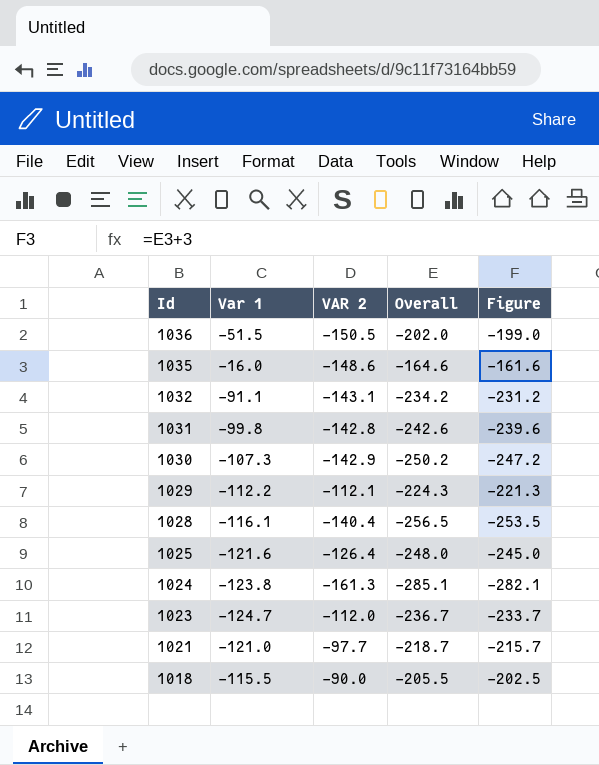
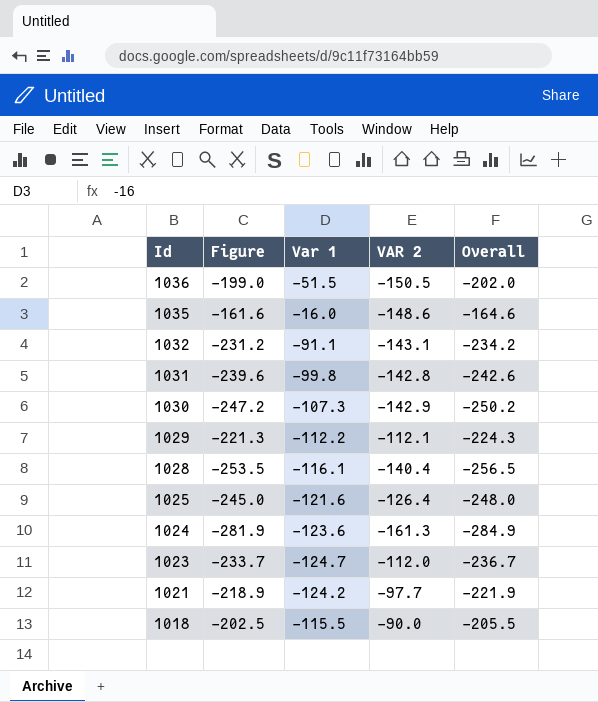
column Figure | position: 5 -> 2
1024 | Figure: -282.1 -> -281.9
1024 | Var 1: -123.8 -> -123.6
1024 | Overall: -285.1 -> -284.9
1021 | Figure: -215.7 -> -218.9
1021 | Var 1: -121.0 -> -124.2
1021 | Overall: -218.7 -> -221.9

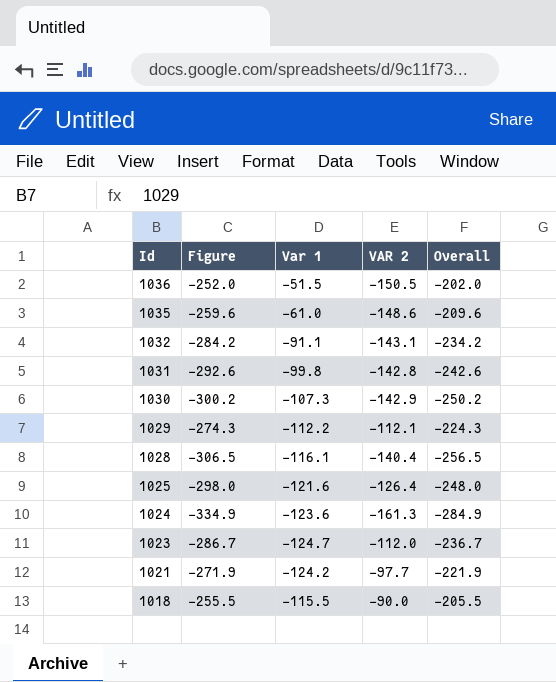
column Figure | formula: [Overall] + 3 -> [Overall] - 50
1035 | Var 1: -16.0 -> -61.0
1035 | Overall: -164.6 -> -209.6

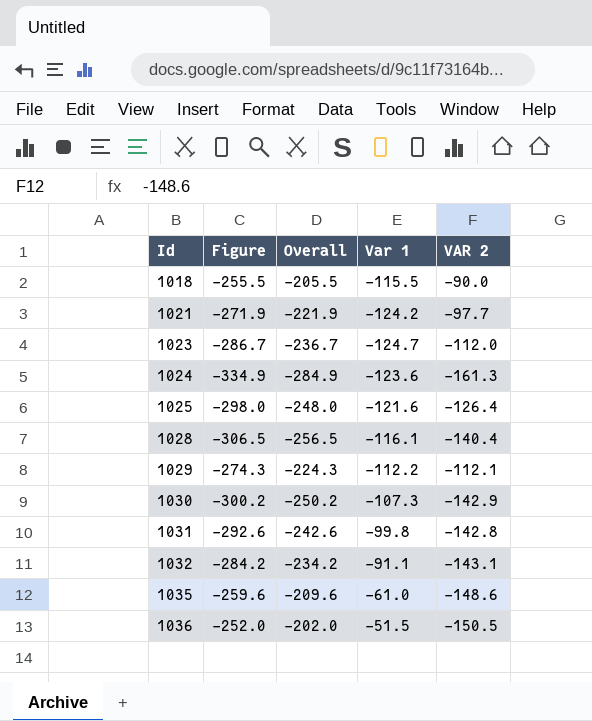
row order: Id descending -> Id ascending
column Overall | position: 5 -> 3

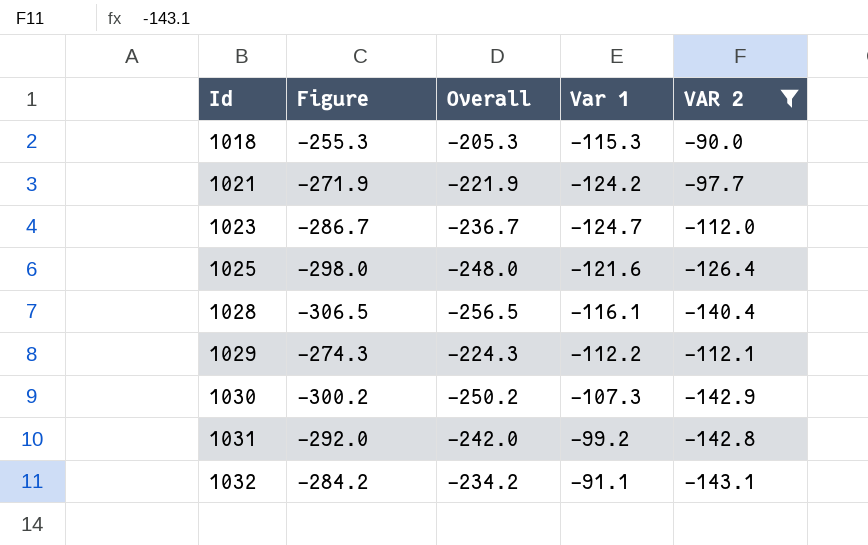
filter: none -> VAR 2 >= -143.1
1018 | Figure: -255.5 -> -255.3
1018 | Overall: -205.5 -> -205.3
1018 | Var 1: -115.5 -> -115.3
1031 | Figure: -292.6 -> -292.0
1031 | Overall: -242.6 -> -242.0
1031 | Var 1: -99.8 -> -99.2

